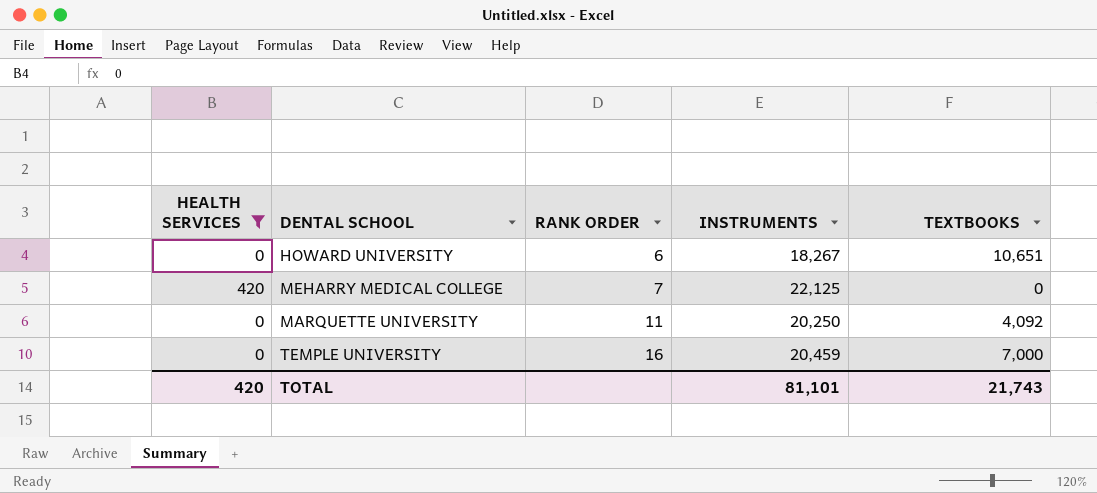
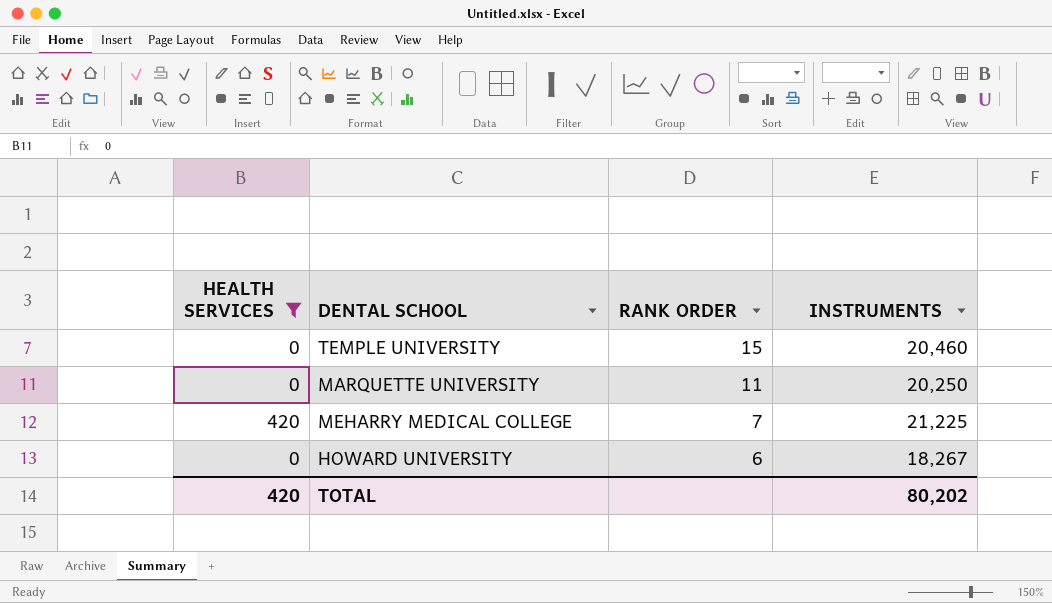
row order: RANK ORDER ascending -> RANK ORDER descending
column TEXTBOOKS | position: 5 -> none
TEMPLE UNIVERSITY | RANK ORDER: 16 -> 15
TEMPLE UNIVERSITY | INSTRUMENTS: 20,459 -> 20,460
MEHARRY MEDICAL COLLEGE | INSTRUMENTS: 22,125 -> 21,225
TOTAL | INSTRUMENTS: 81,101 -> 80,202

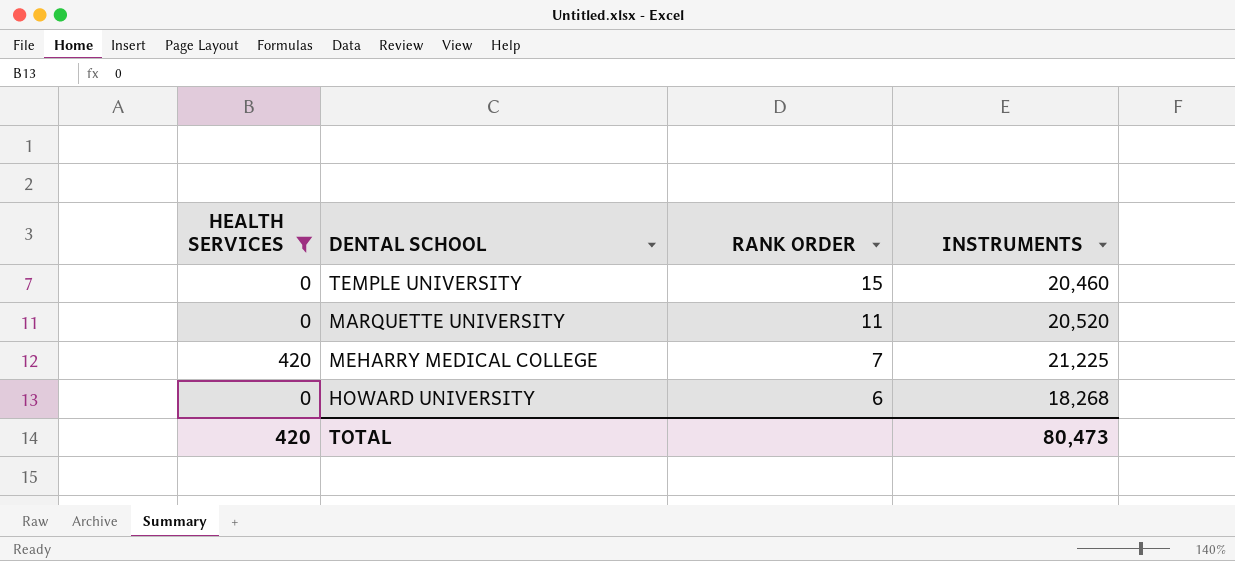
MARQUETTE UNIVERSITY | INSTRUMENTS: 20,250 -> 20,520
HOWARD UNIVERSITY | INSTRUMENTS: 18,267 -> 18,268
TOTAL | INSTRUMENTS: 80,202 -> 80,473

